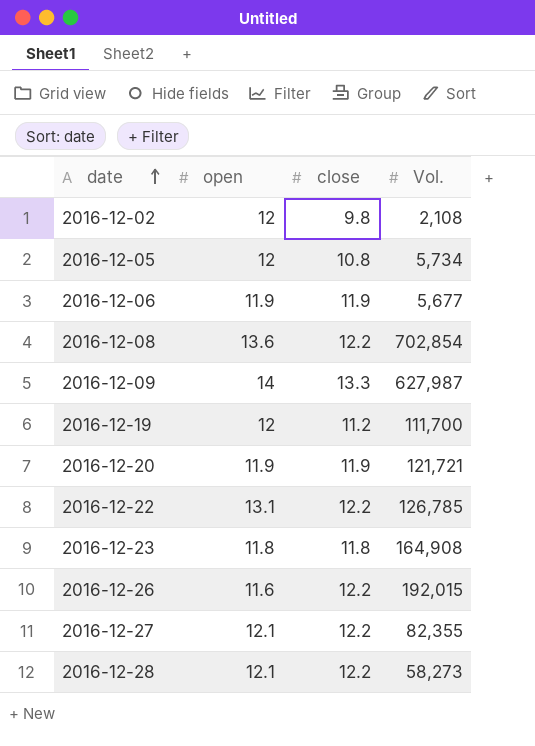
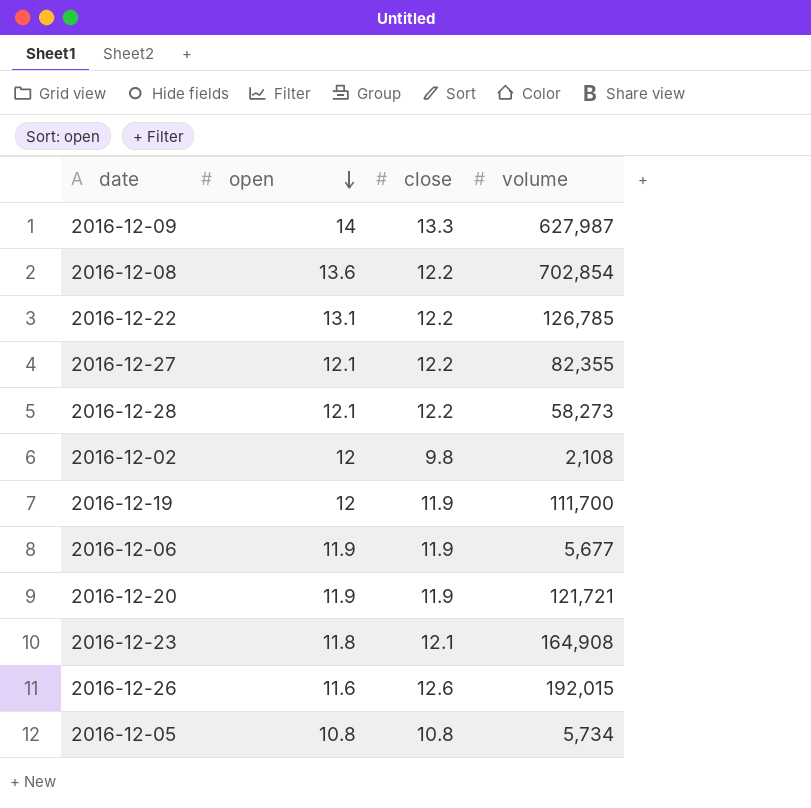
row order: date ascending -> open descending
column name: Vol. -> volume
2016-12-19 | close: 11.2 -> 11.9
2016-12-23 | close: 11.8 -> 12.1
2016-12-26 | close: 12.2 -> 12.6
2016-12-05 | open: 12 -> 10.8

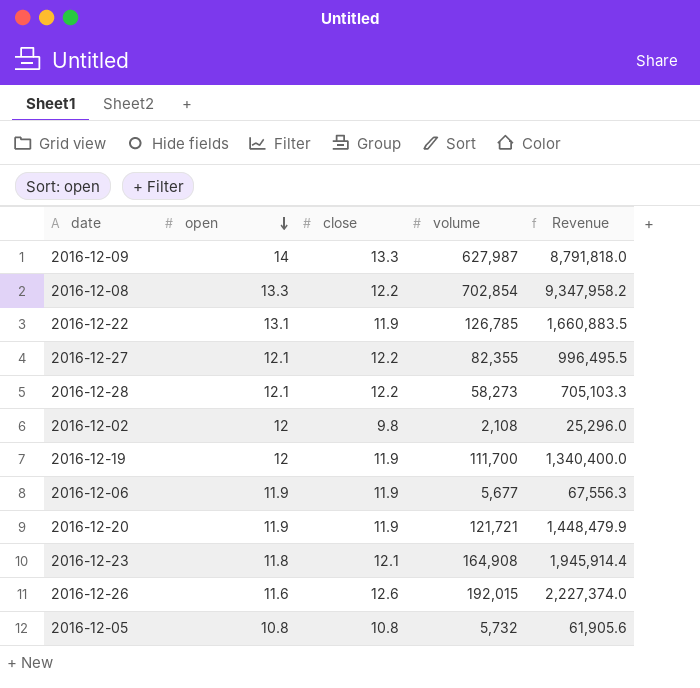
column Revenue | formula: none -> [open] * [volume]
2016-12-08 | open: 13.6 -> 13.3
2016-12-22 | close: 12.2 -> 11.9
2016-12-05 | volume: 5,734 -> 5,732

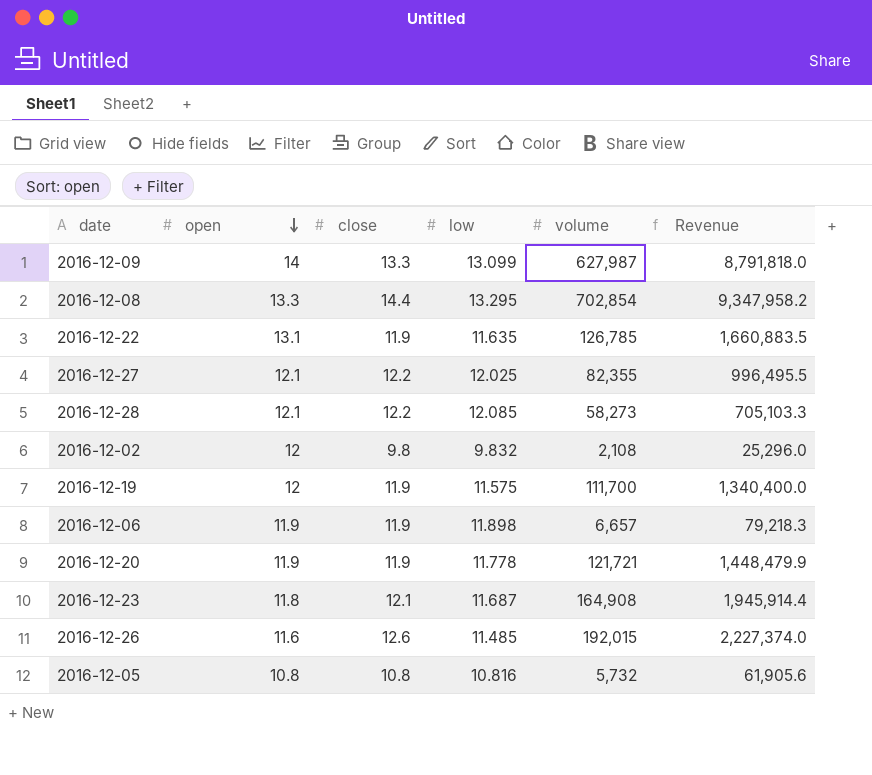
column low | position: none -> 4
2016-12-08 | close: 12.2 -> 14.4
2016-12-06 | volume: 5,677 -> 6,657
2016-12-06 | Revenue: 67,556.3 -> 79,218.3

